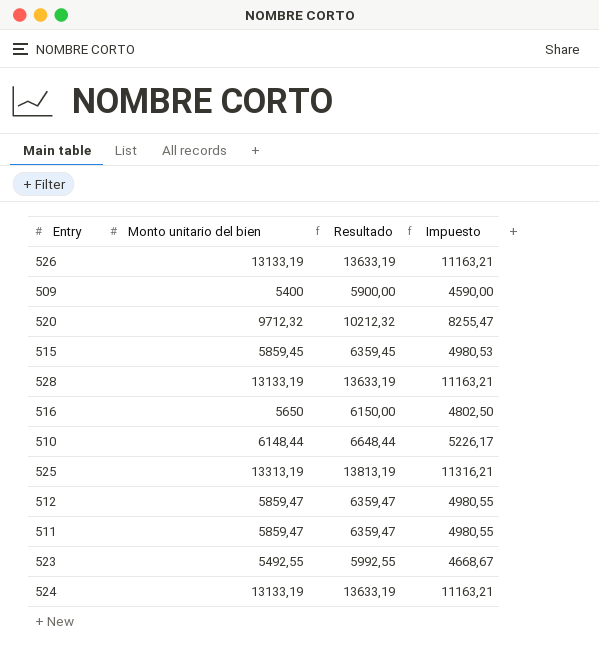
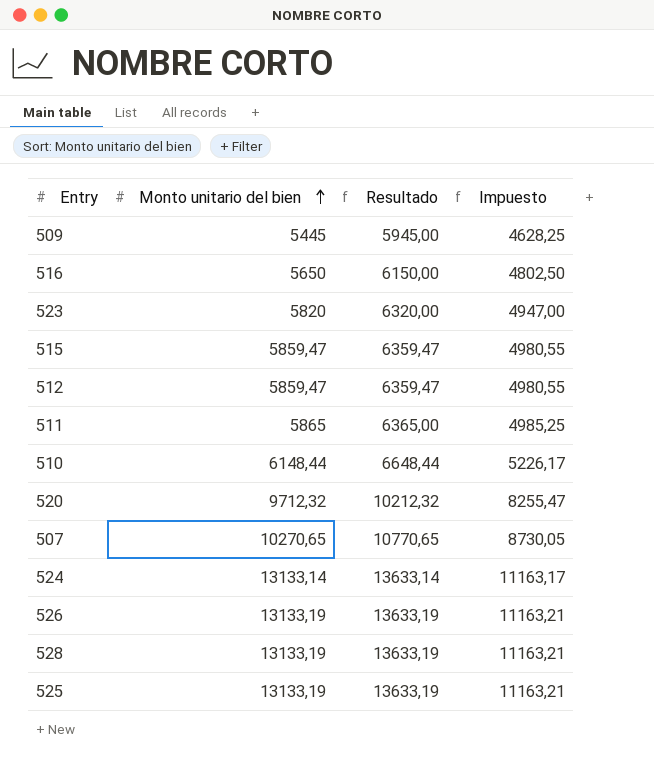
row order: none -> Monto unitario del bien ascending
509 | Monto unitario del bien: 5400 -> 5445
509 | Resultado: 5900,00 -> 5945,00
509 | Impuesto: 4590,00 -> 4628,25
523 | Monto unitario del bien: 5492,55 -> 5820
523 | Resultado: 5992,55 -> 6320,00
523 | Impuesto: 4668,67 -> 4947,00
515 | Monto unitario del bien: 5859,45 -> 5859,47
515 | Resultado: 6359,45 -> 6359,47
515 | Impuesto: 4980,53 -> 4980,55
511 | Monto unitario del bien: 5859,47 -> 5865
511 | Resultado: 6359,47 -> 6365,00
511 | Impuesto: 4980,55 -> 4985,25
row 507: none -> 10270,65 | 10770,65 | 8730,05
524 | Monto unitario del bien: 13133,19 -> 13133,14
524 | Resultado: 13633,19 -> 13633,14
524 | Impuesto: 11163,21 -> 11163,17
525 | Monto unitario del bien: 13313,19 -> 13133,19
525 | Resultado: 13813,19 -> 13633,19
525 | Impuesto: 11316,21 -> 11163,21

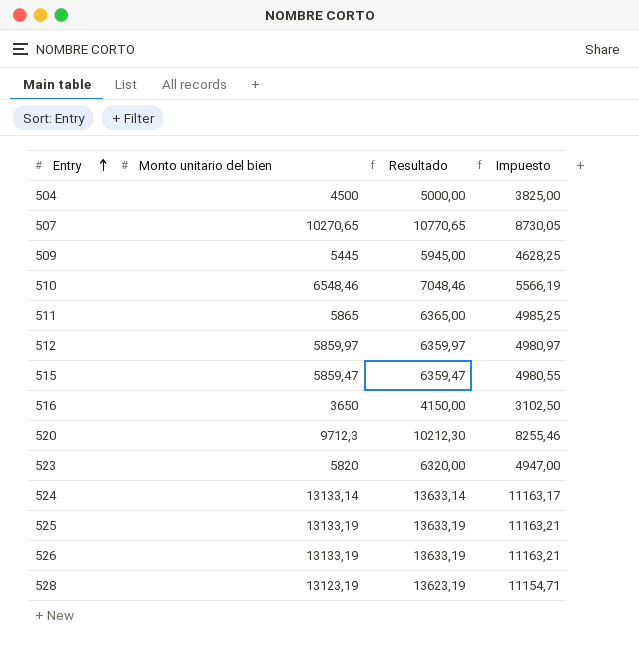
row order: Monto unitario del bien ascending -> Entry ascending
row 504: none -> 4500 | 5000,00 | 3825,00
510 | Monto unitario del bien: 6148,44 -> 6548,46
510 | Resultado: 6648,44 -> 7048,46
510 | Impuesto: 5226,17 -> 5566,19
512 | Monto unitario del bien: 5859,47 -> 5859,97
512 | Resultado: 6359,47 -> 6359,97
512 | Impuesto: 4980,55 -> 4980,97
516 | Monto unitario del bien: 5650 -> 3650
516 | Resultado: 6150,00 -> 4150,00
516 | Impuesto: 4802,50 -> 3102,50
520 | Monto unitario del bien: 9712,32 -> 9712,3
520 | Resultado: 10212,32 -> 10212,30
520 | Impuesto: 8255,47 -> 8255,46
528 | Monto unitario del bien: 13133,19 -> 13123,19
528 | Resultado: 13633,19 -> 13623,19
528 | Impuesto: 11163,21 -> 11154,71

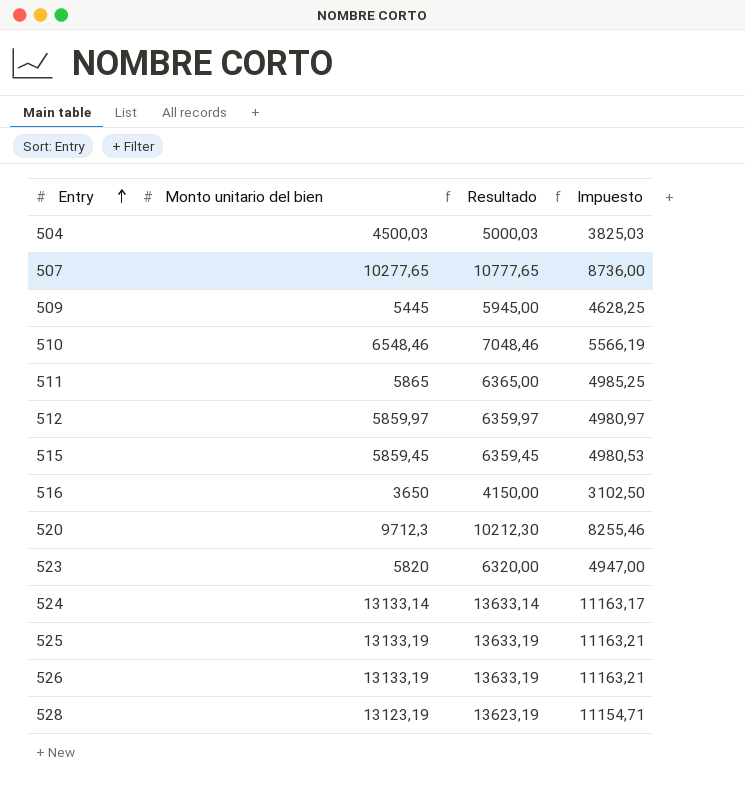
504 | Monto unitario del bien: 4500 -> 4500,03
504 | Resultado: 5000,00 -> 5000,03
504 | Impuesto: 3825,00 -> 3825,03
507 | Monto unitario del bien: 10270,65 -> 10277,65
507 | Resultado: 10770,65 -> 10777,65
507 | Impuesto: 8730,05 -> 8736,00
515 | Monto unitario del bien: 5859,47 -> 5859,45
515 | Resultado: 6359,47 -> 6359,45
515 | Impuesto: 4980,55 -> 4980,53

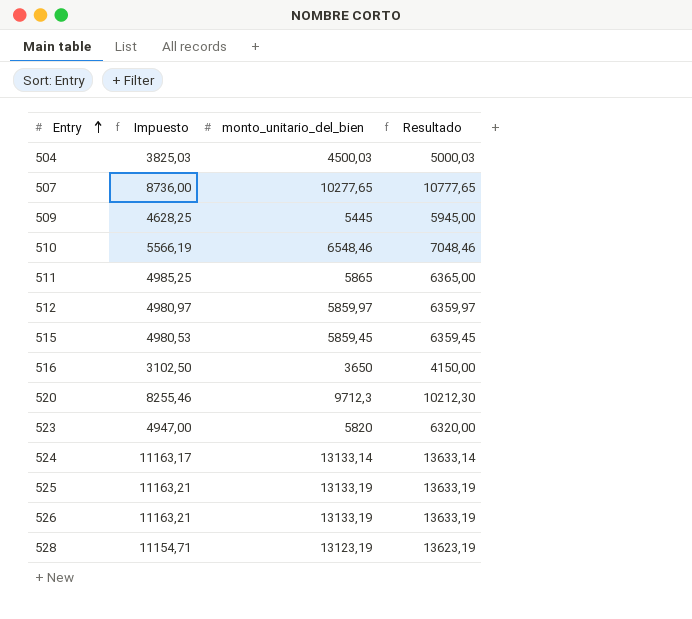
column Impuesto | position: 4 -> 2
column name: Monto unitario del bien -> monto_unitario_del_bien

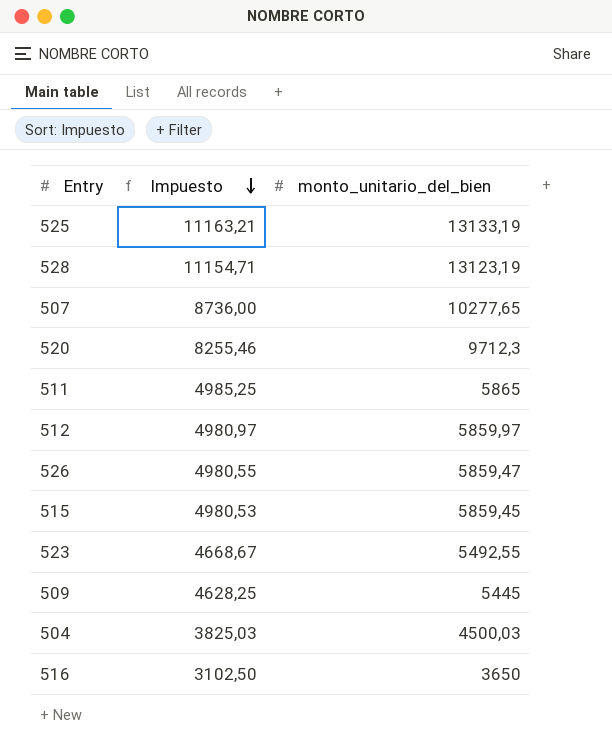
row order: Entry ascending -> Impuesto descending
column Resultado | formula: [monto_unitario_del_bien] + 500 -> none
row 510: 5566,19 | 6548,46 | 7048,46 -> none
row 524: 11163,17 | 13133,14 | 13633,14 -> none
526 | Impuesto: 11163,21 -> 4980,55
526 | monto_unitario_del_bien: 13133,19 -> 5859,47
523 | Impuesto: 4947,00 -> 4668,67
523 | monto_unitario_del_bien: 5820 -> 5492,55

